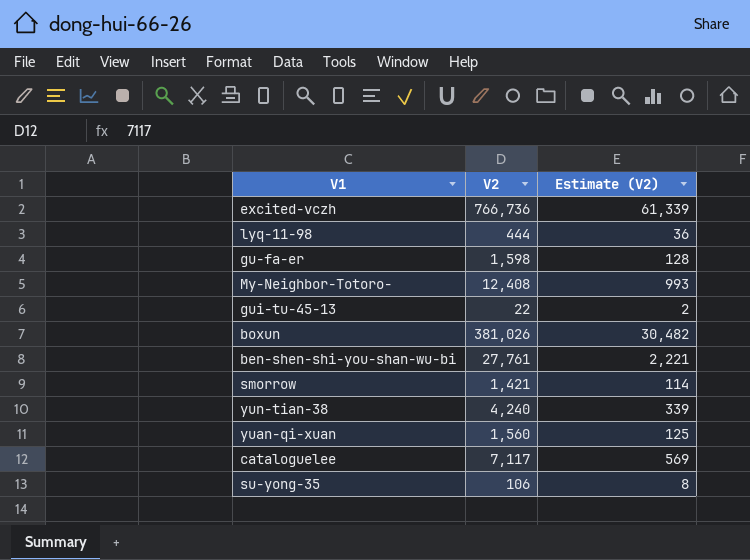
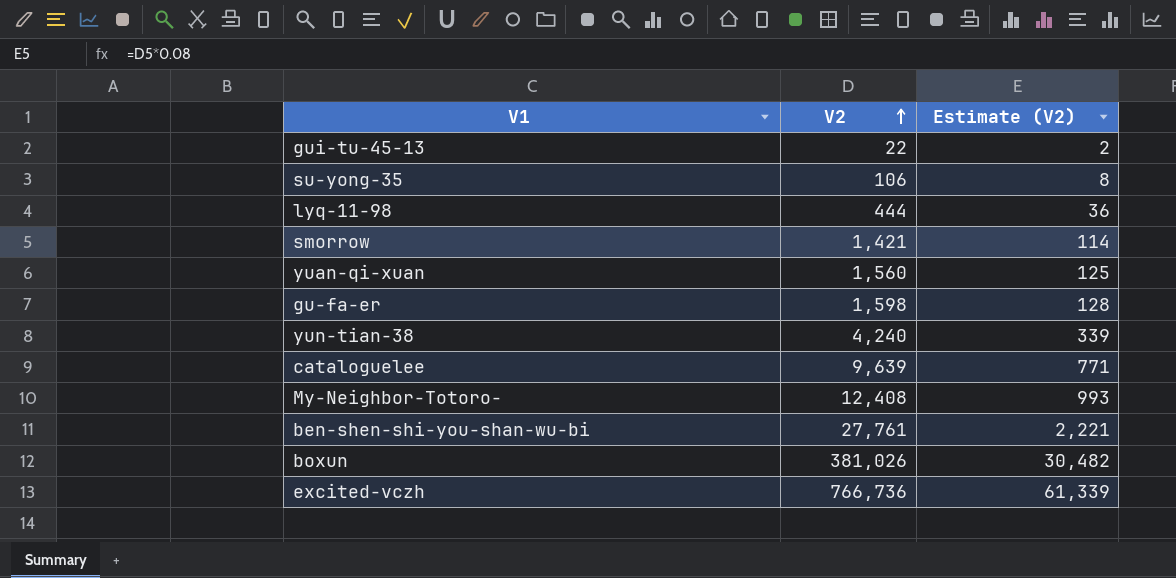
row order: none -> V2 ascending
cataloguelee | V2: 7,117 -> 9,639
cataloguelee | Estimate (V2): 569 -> 771

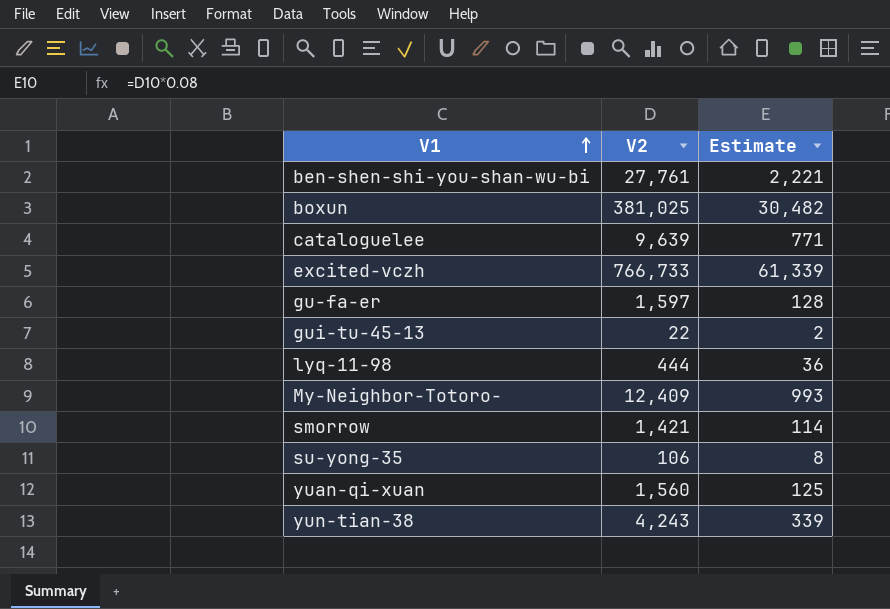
row order: V2 ascending -> V1 ascending
column name: Estimate (V2) -> Estimate
boxun | V2: 381,026 -> 381,025
excited-vczh | V2: 766,736 -> 766,733
gu-fa-er | V2: 1,598 -> 1,597
My-Neighbor-Totoro- | V2: 12,408 -> 12,409
yun-tian-38 | V2: 4,240 -> 4,243

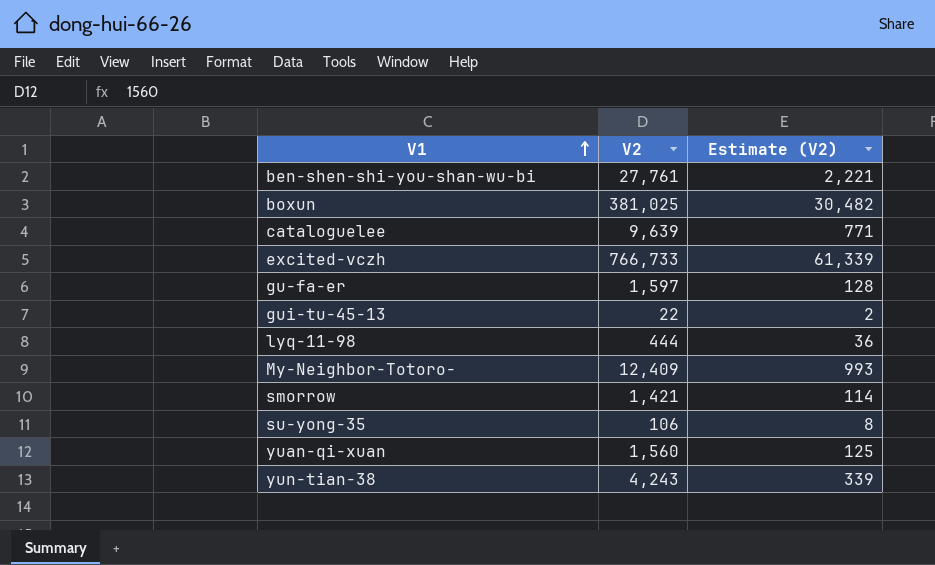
column name: Estimate -> Estimate (V2)

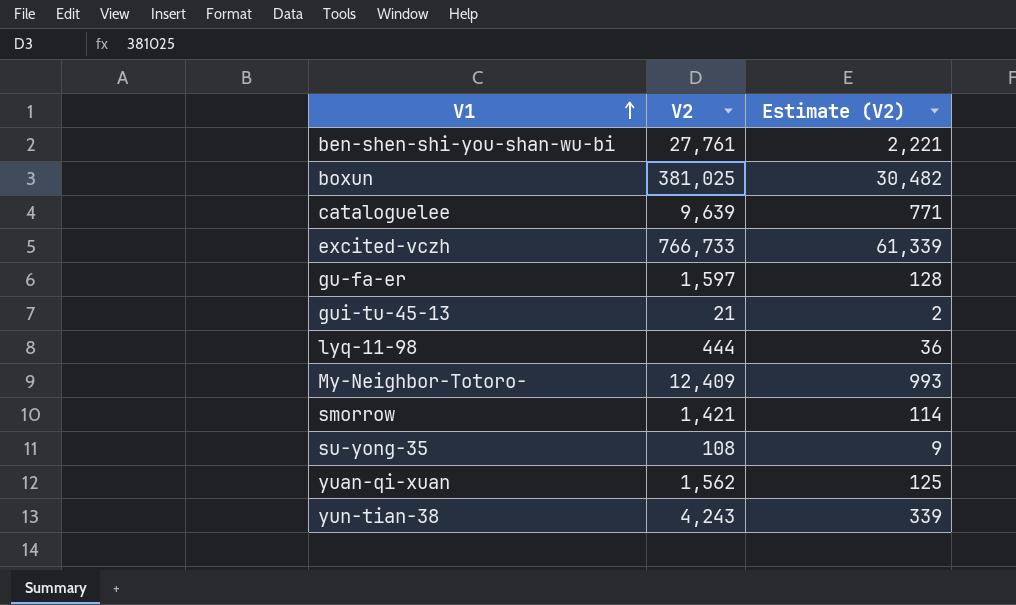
gui-tu-45-13 | V2: 22 -> 21
su-yong-35 | V2: 106 -> 108
su-yong-35 | Estimate (V2): 8 -> 9
yuan-qi-xuan | V2: 1,560 -> 1,562

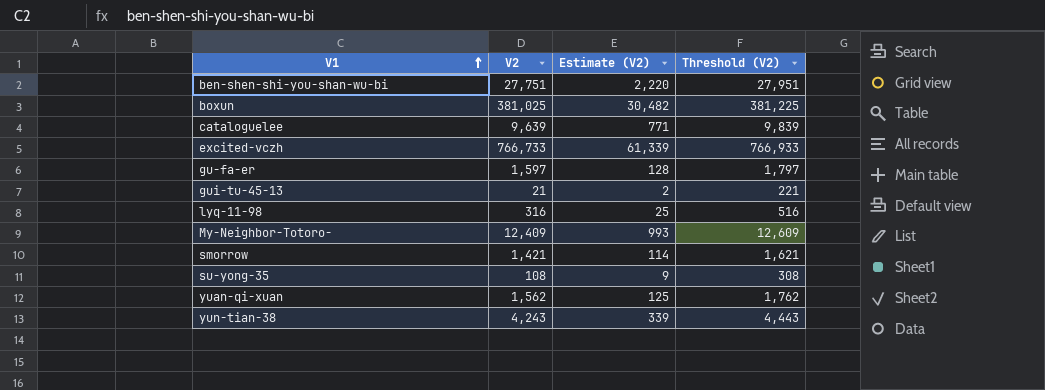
column Threshold (V2) | formula: none -> [V2] + 200
ben-shen-shi-you-shan-wu-bi | V2: 27,761 -> 27,751
ben-shen-shi-you-shan-wu-bi | Estimate (V2): 2,221 -> 2,220
lyq-11-98 | V2: 444 -> 316
lyq-11-98 | Estimate (V2): 36 -> 25

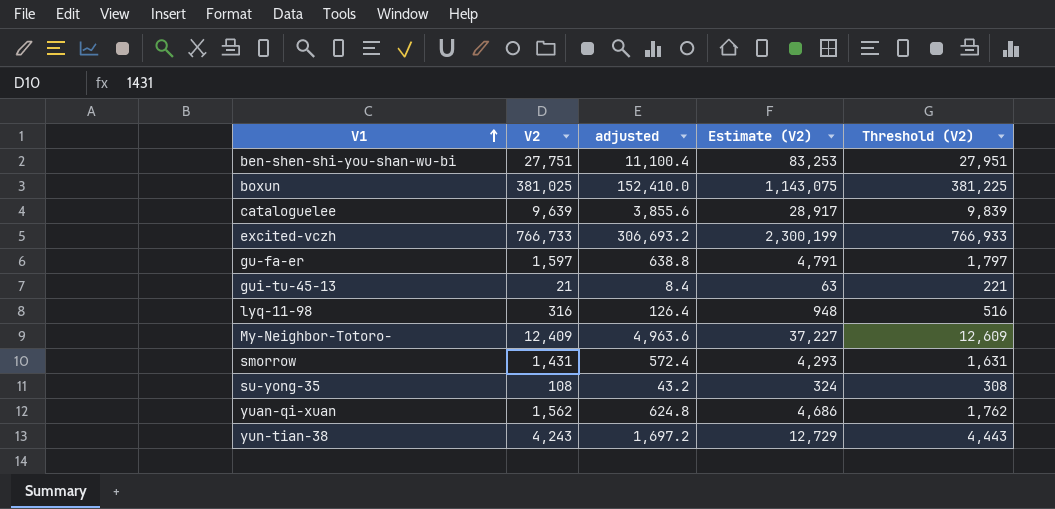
column adjusted | formula: none -> [V2] * 0.4
column Estimate (V2) | formula: [V2] * 0.08 -> [V2] * 3
smorrow | V2: 1,421 -> 1,431
smorrow | Threshold (V2): 1,621 -> 1,631

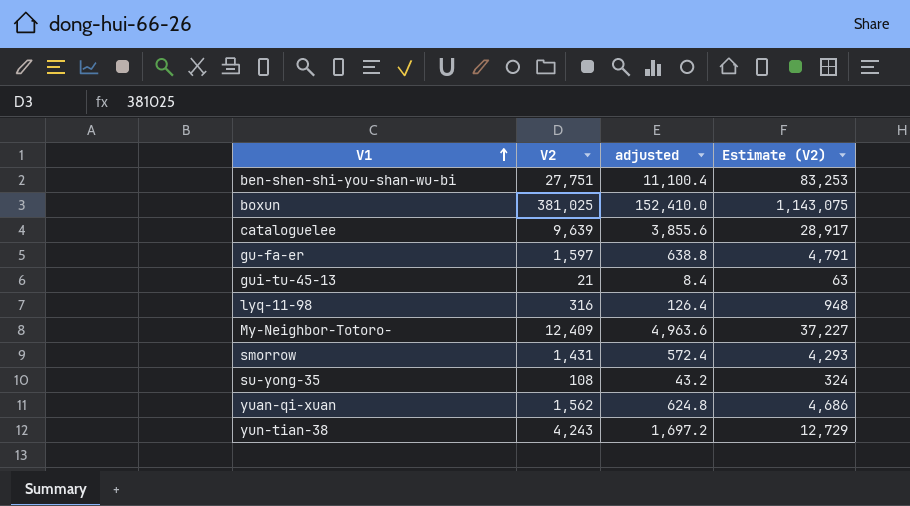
column Threshold (V2) | formula: [V2] + 200 -> none
row excited-vczh: 766,733 | 306,693.2 | 2,300,199 | 766,933 -> none

